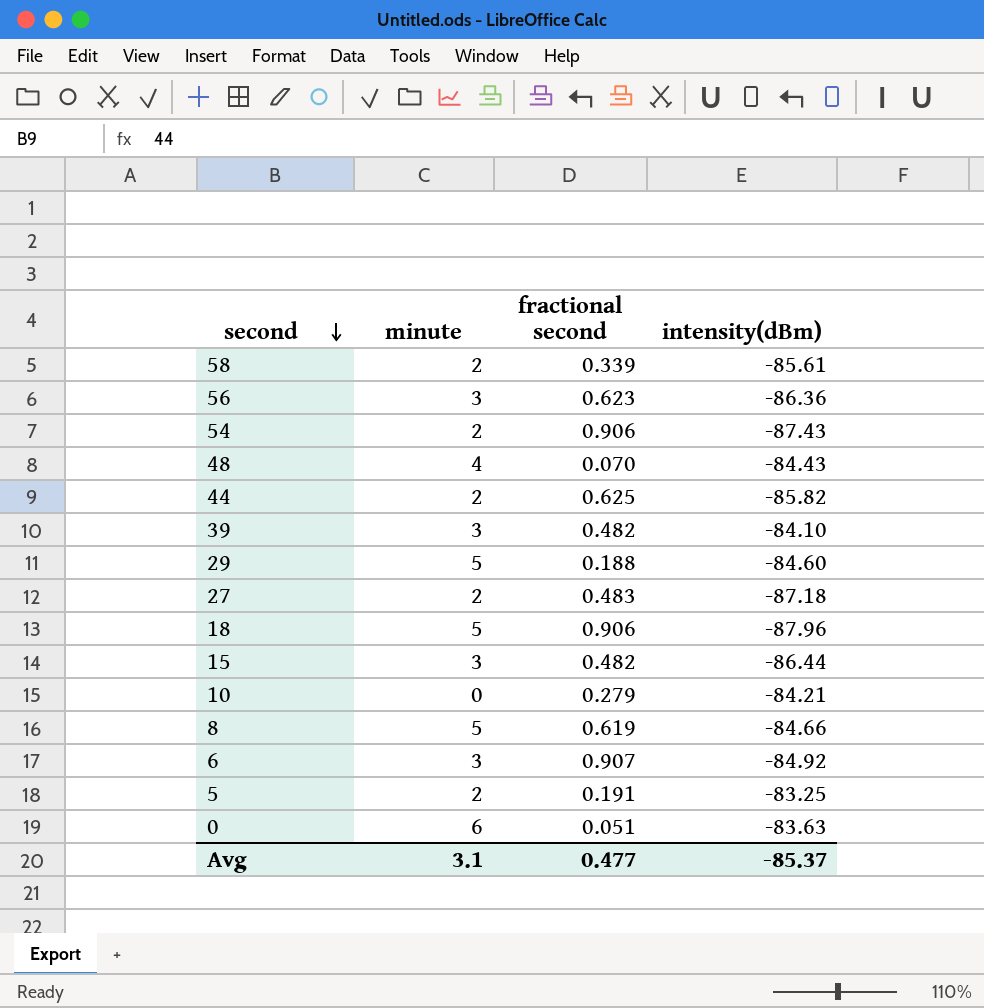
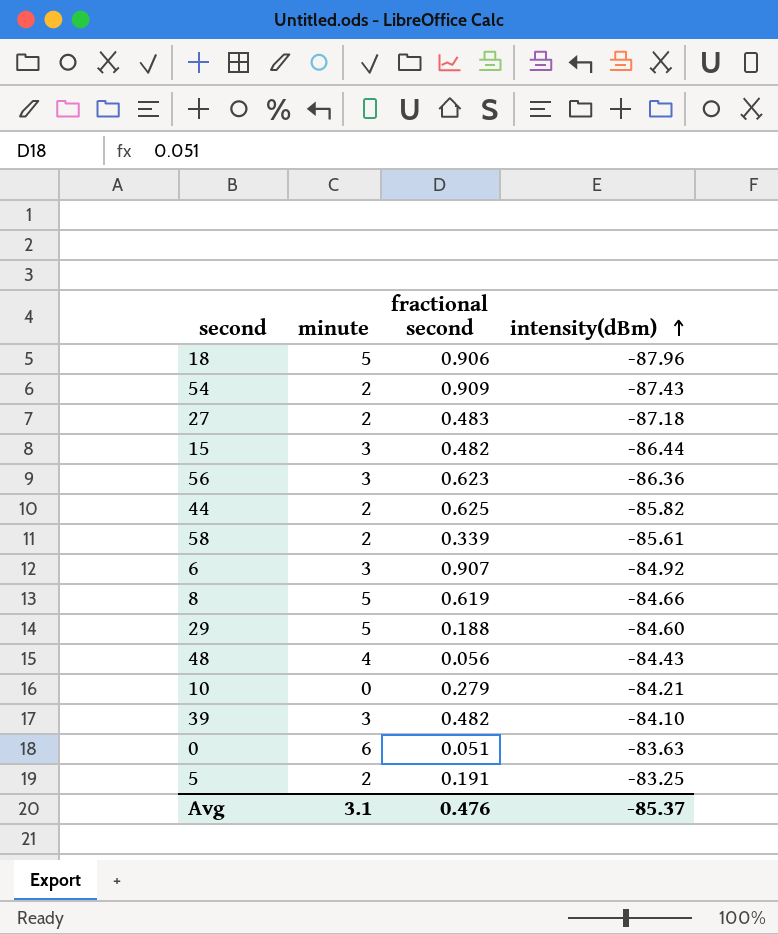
row order: second descending -> intensity(dBm) ascending
54 | fractional second: 0.906 -> 0.909
48 | fractional second: 0.070 -> 0.056
Avg | fractional second: 0.477 -> 0.476

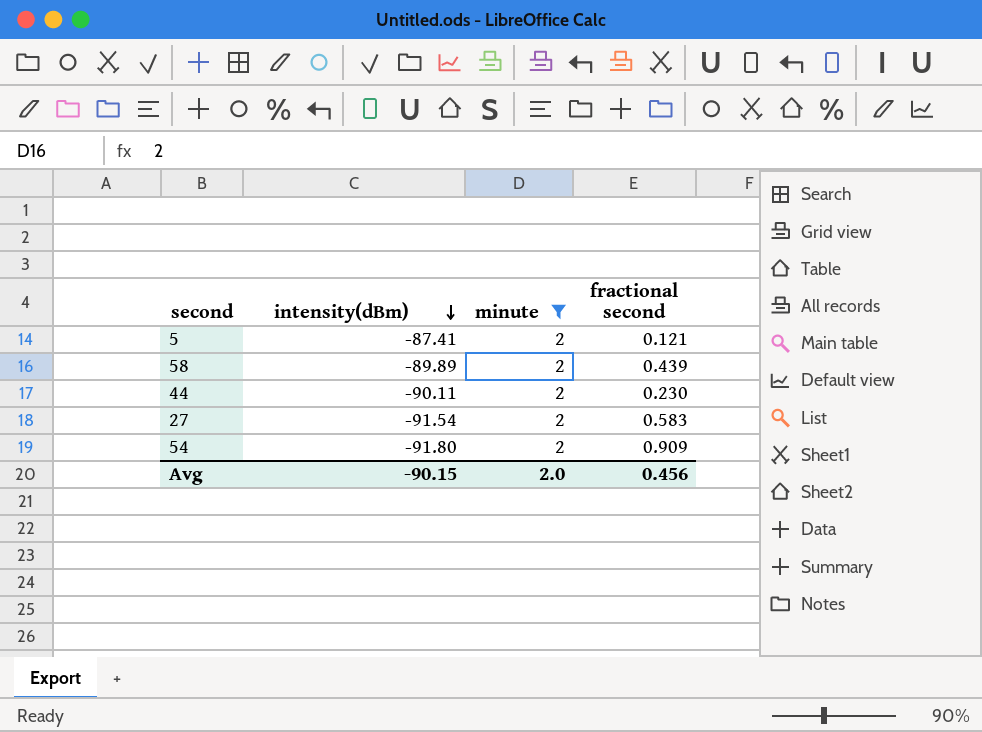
filter: none -> minute = 2
row order: intensity(dBm) ascending -> intensity(dBm) descending
column intensity(dBm) | position: 4 -> 2
5 | intensity(dBm): -83.25 -> -87.41
5 | fractional second: 0.191 -> 0.121
58 | intensity(dBm): -85.61 -> -89.89
58 | fractional second: 0.339 -> 0.439
44 | intensity(dBm): -85.82 -> -90.11
44 | fractional second: 0.625 -> 0.230
27 | intensity(dBm): -87.18 -> -91.54
27 | fractional second: 0.483 -> 0.583
54 | intensity(dBm): -87.43 -> -91.80
Avg | intensity(dBm): -85.37 -> -90.15
Avg | minute: 3.1 -> 2.0
Avg | fractional second: 0.476 -> 0.456

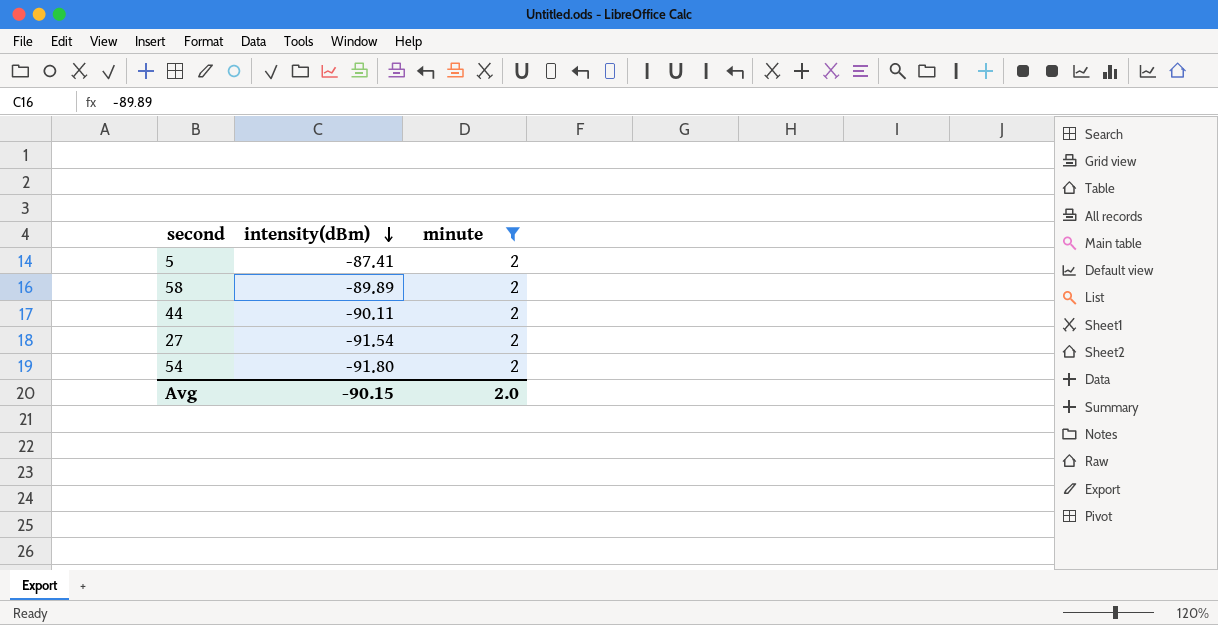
column fractional second | position: 4 -> none

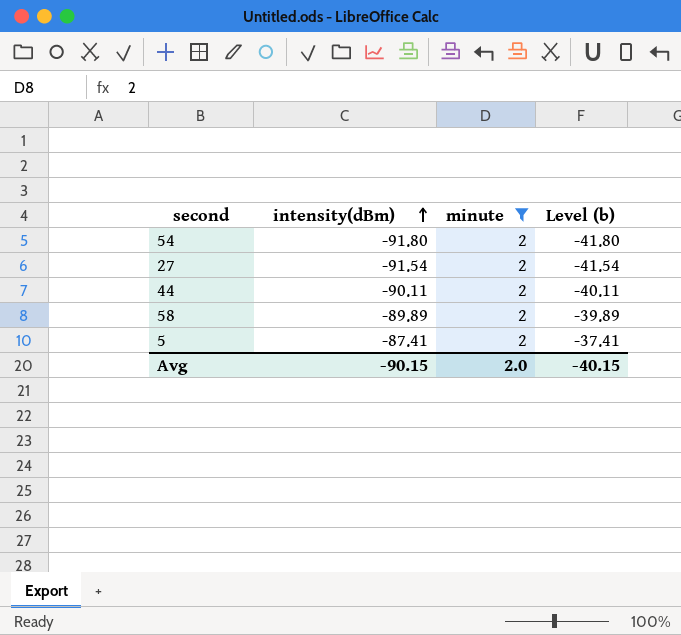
row order: intensity(dBm) descending -> intensity(dBm) ascending
column Level (b) | formula: none -> [intensity(dBm)] + 50

